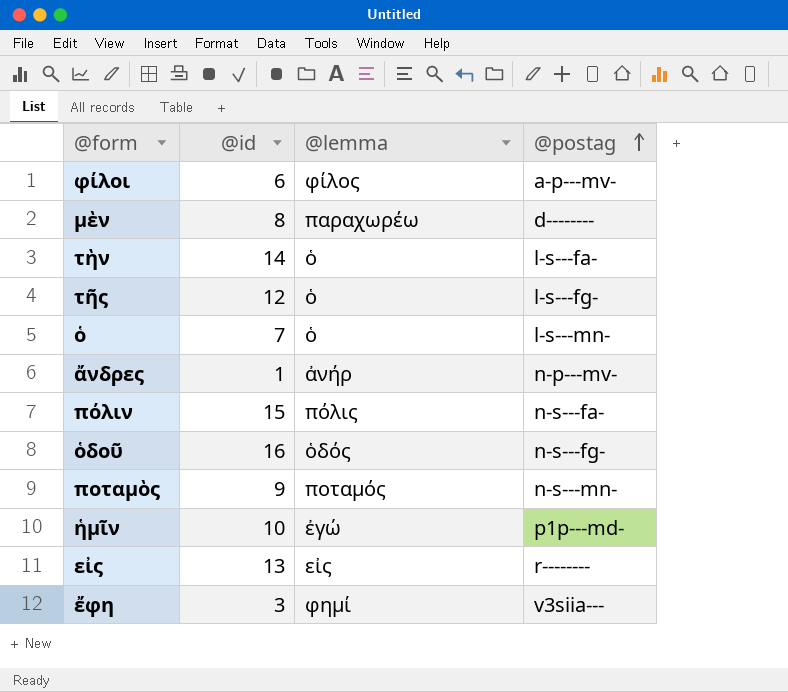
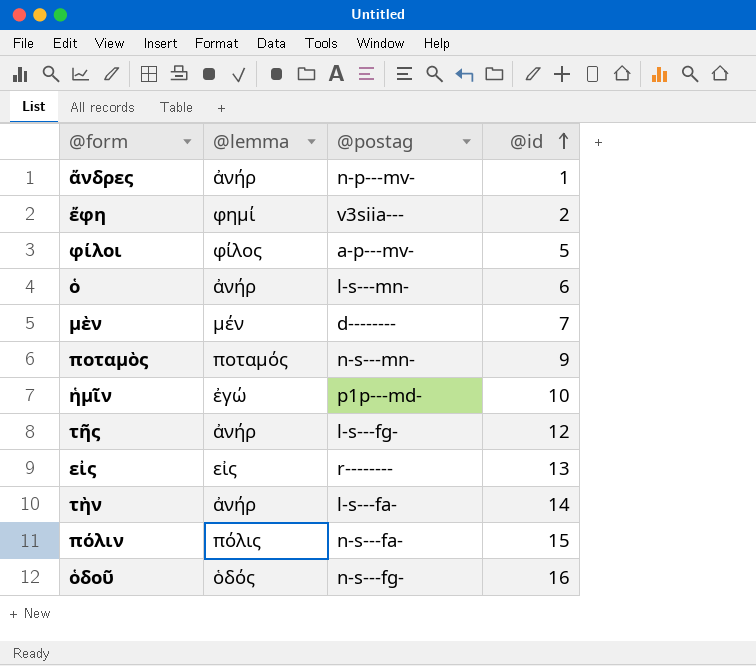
row order: @postag ascending -> @id ascending
column @id | position: 2 -> 4
ἔφη | @id: 3 -> 2
φίλοι | @id: 6 -> 5
ὁ | @lemma: ὁ -> ἀνήρ
ὁ | @id: 7 -> 6
μὲν | @lemma: παραχωρέω -> μέν
μὲν | @id: 8 -> 7
τῆς | @lemma: ὁ -> ἀνήρ
τὴν | @lemma: ὁ -> ἀνήρ

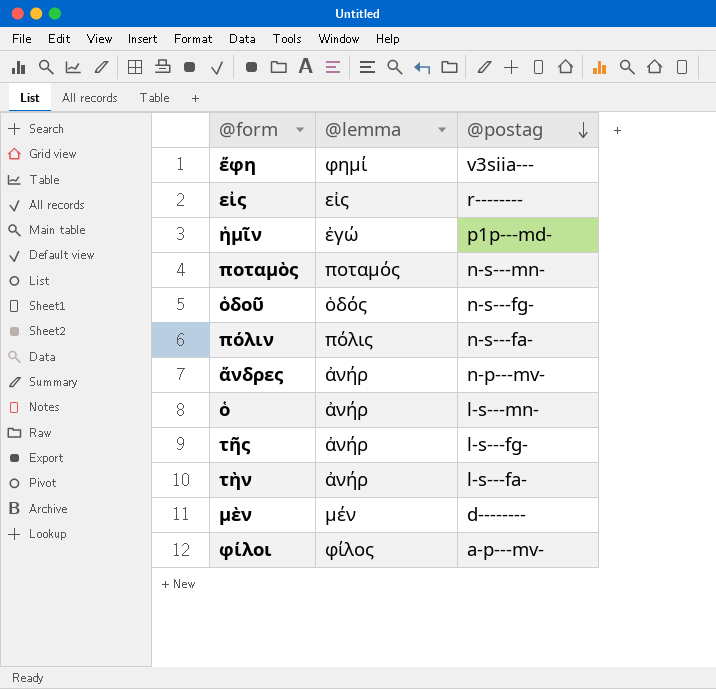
row order: @id ascending -> @postag descending
column @id | position: 4 -> none

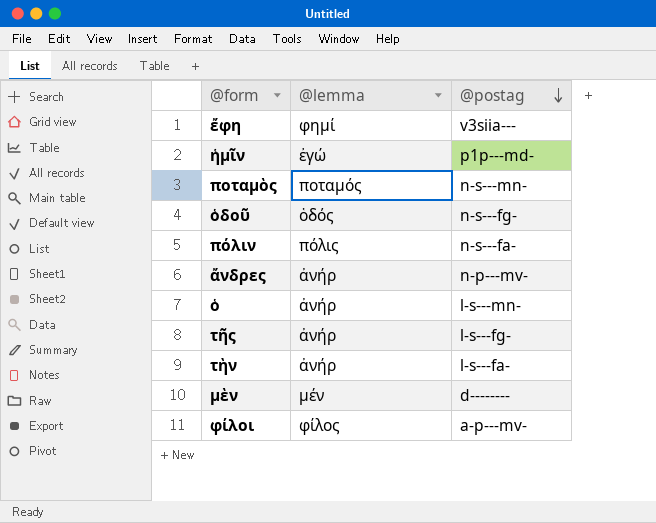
row εἰς: εἰς | r-------- -> none

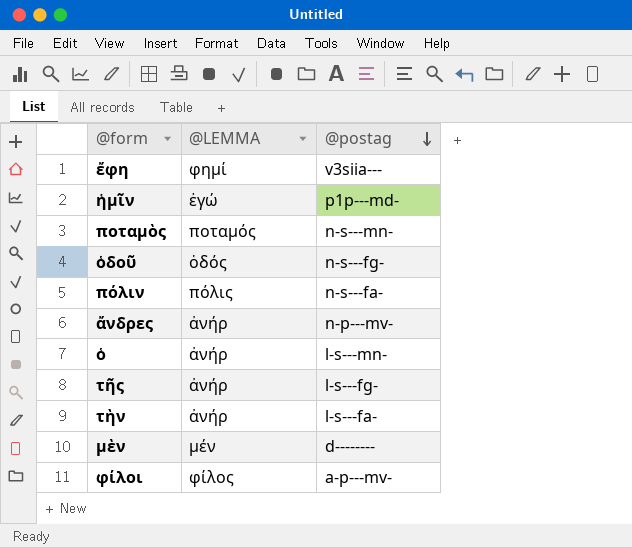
column name: @lemma -> @LEMMA

